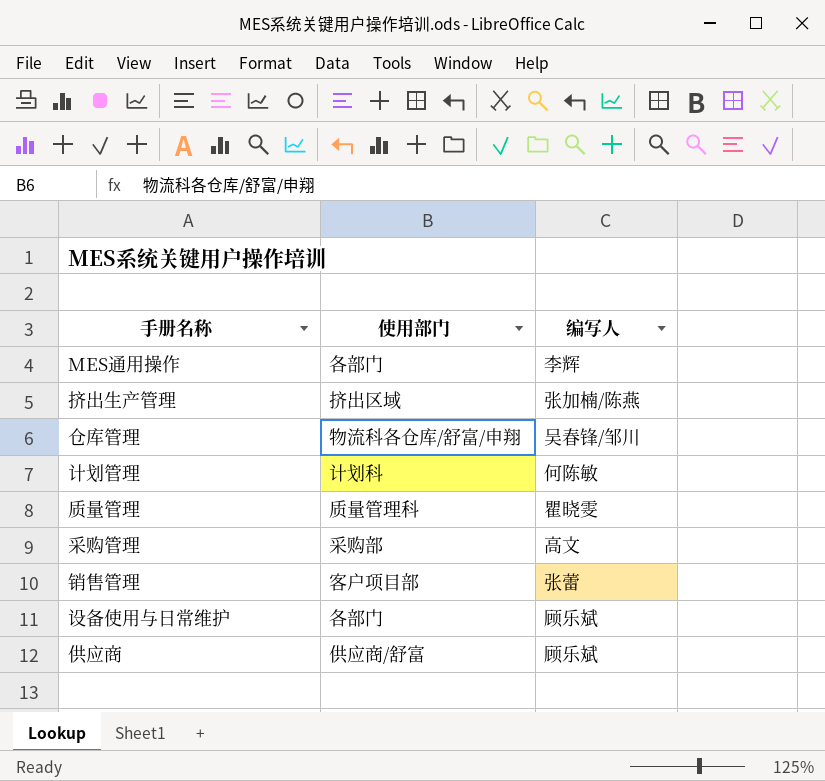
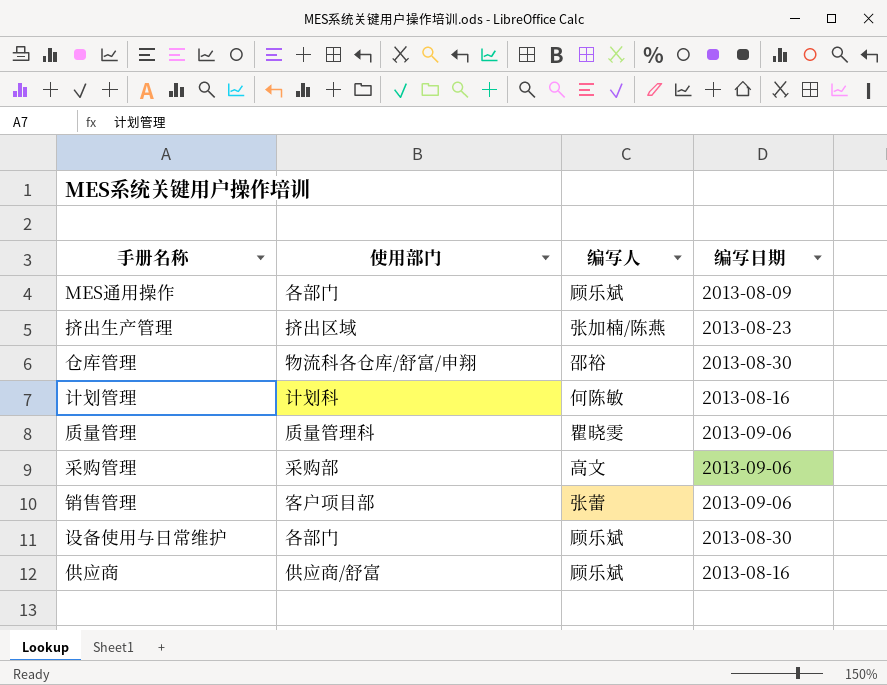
column 编写日期 | position: none -> 4
MES通用操作 | 编写人: 李辉 -> 顾乐斌
仓库管理 | 编写人: 吴春锋/邹川 -> 邵裕

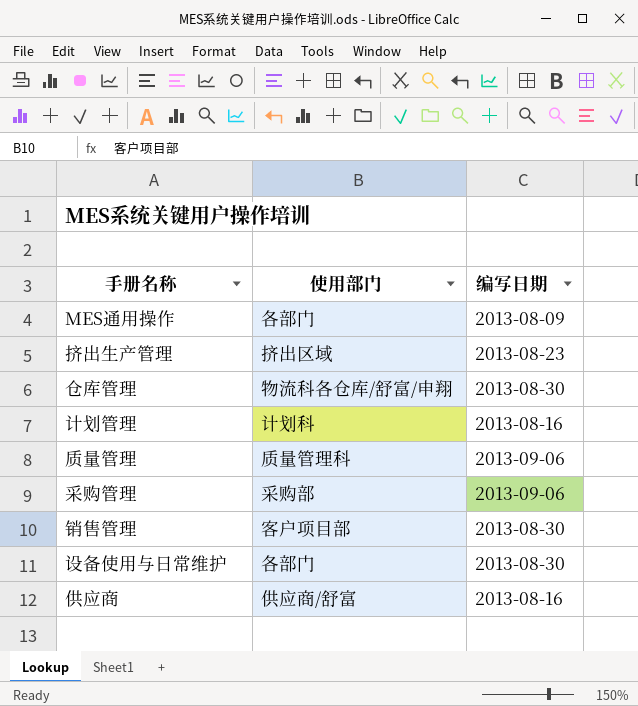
column 编写人 | position: 3 -> none
销售管理 | 编写日期: 2013-09-06 -> 2013-08-30

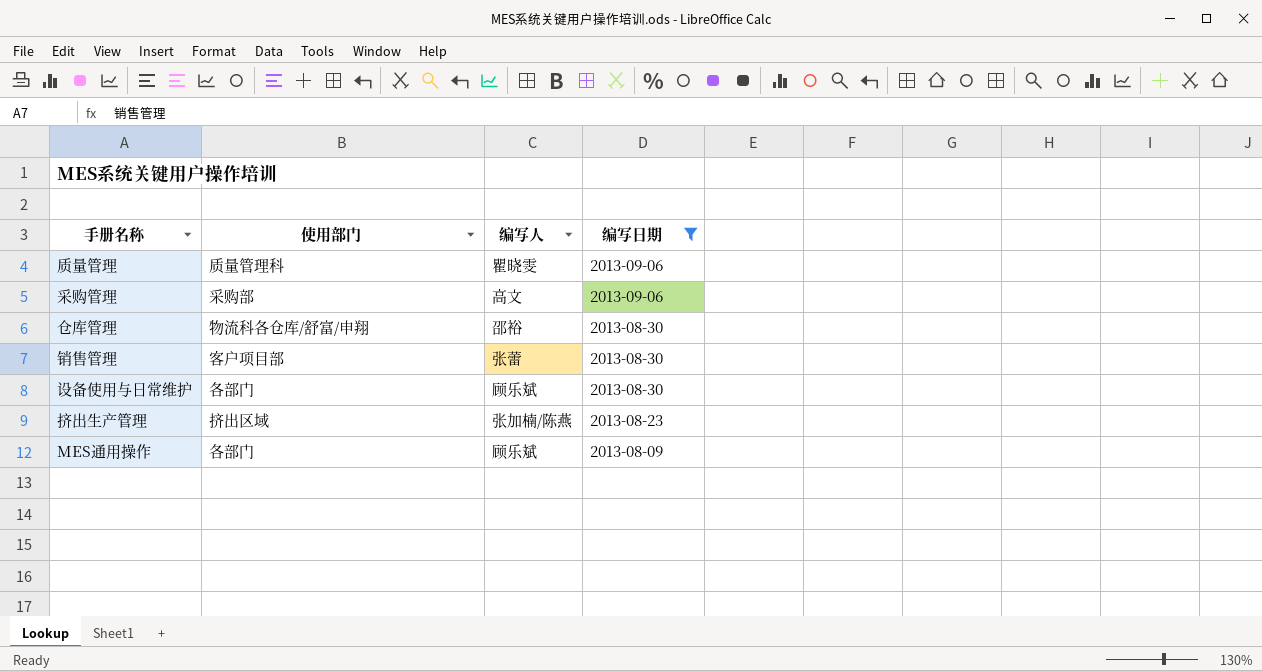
filter: none -> 编写日期 != 2013-08-16
row order: none -> 编写日期 descending
column 编写人 | position: none -> 3

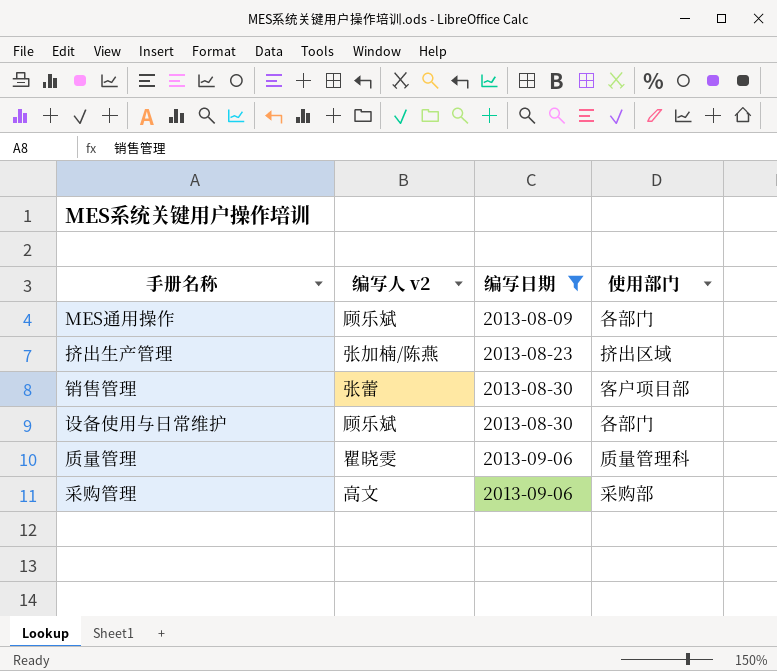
row order: 编写日期 descending -> 编写日期 ascending
column name: 编写人 -> 编写人 v2
column 使用部门 | position: 2 -> 4
row 仓库管理: 物流科各仓库/舒富/申翔 | 邵裕 | 2013-08-30 -> none

